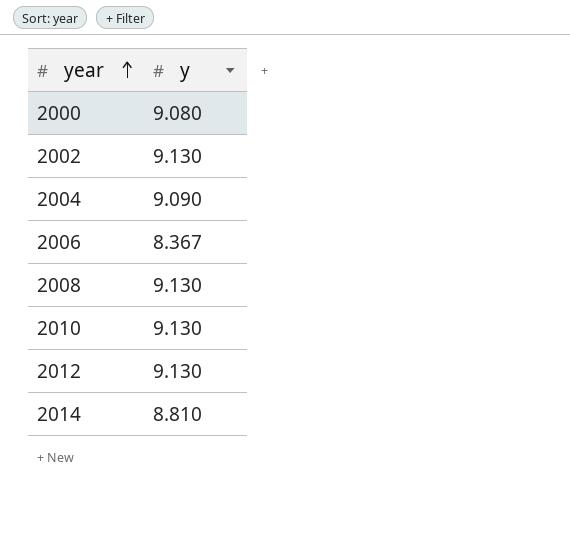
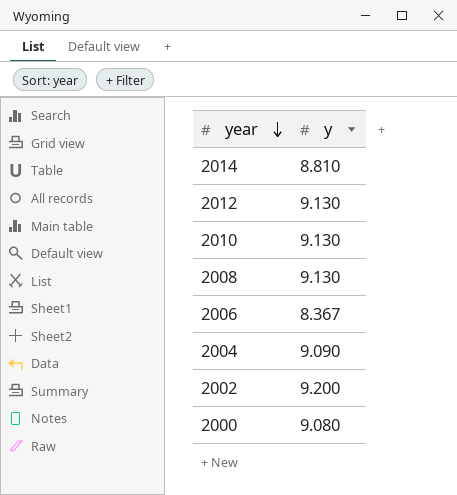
row order: year ascending -> year descending
2002 | y: 9.130 -> 9.200

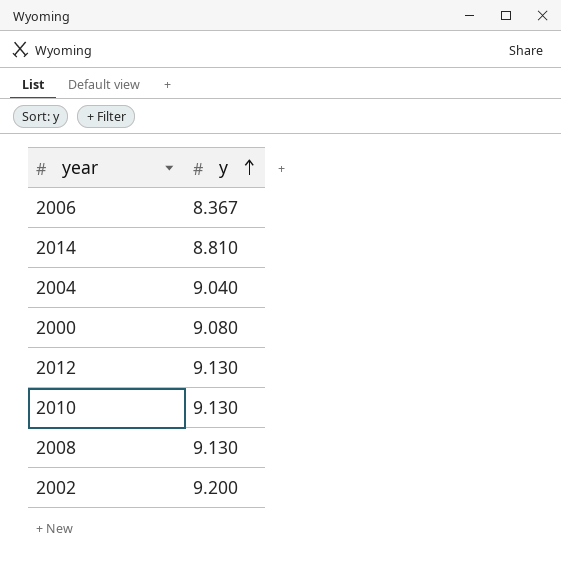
row order: year descending -> y ascending
2004 | y: 9.090 -> 9.040

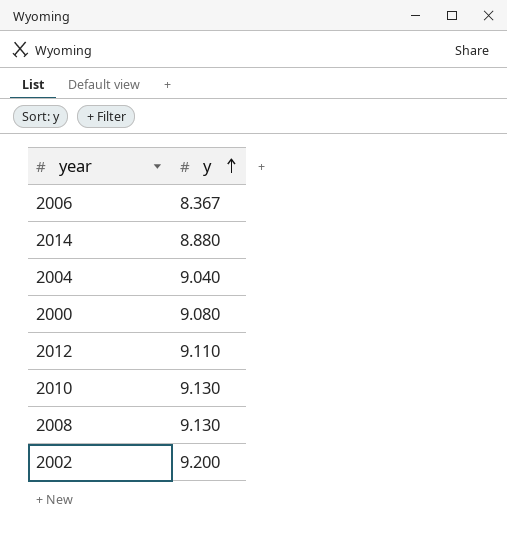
2014 | y: 8.810 -> 8.880
2012 | y: 9.130 -> 9.110

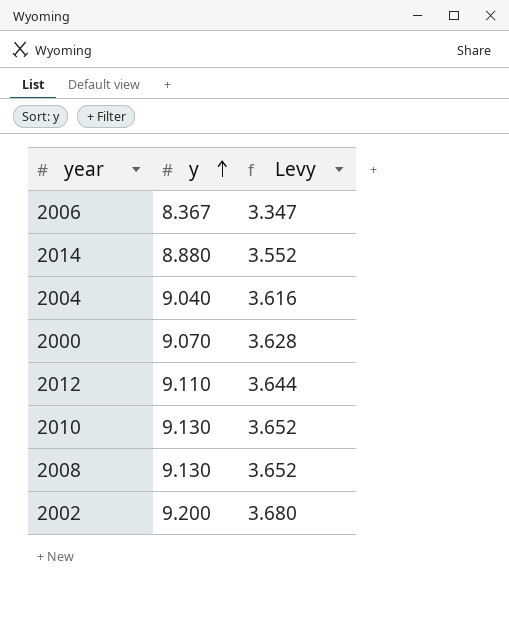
column Levy | formula: none -> [y] * 0.4
2000 | y: 9.080 -> 9.070

